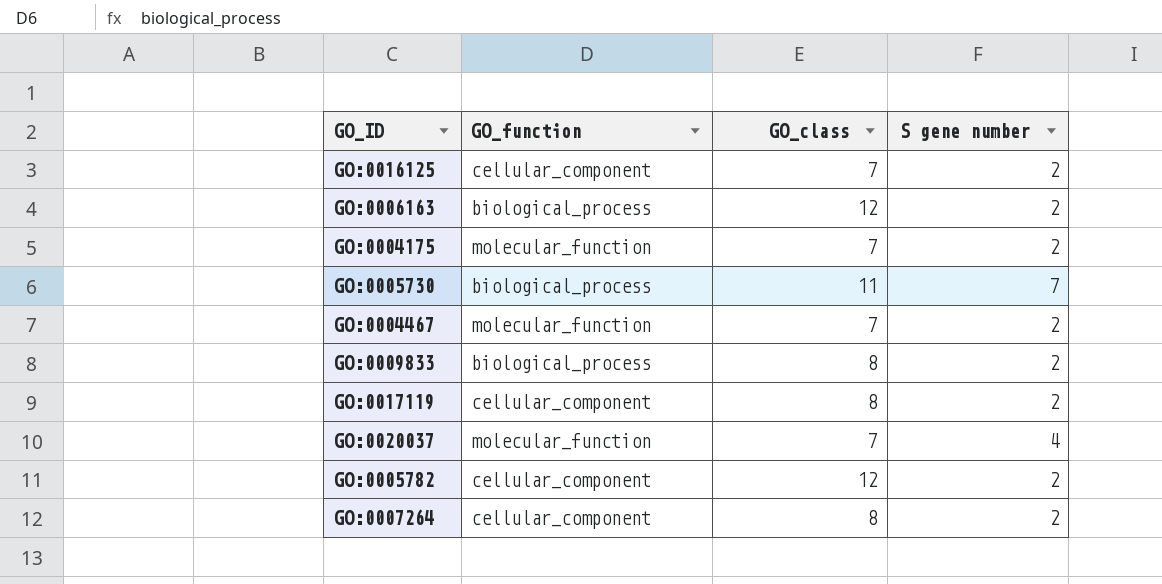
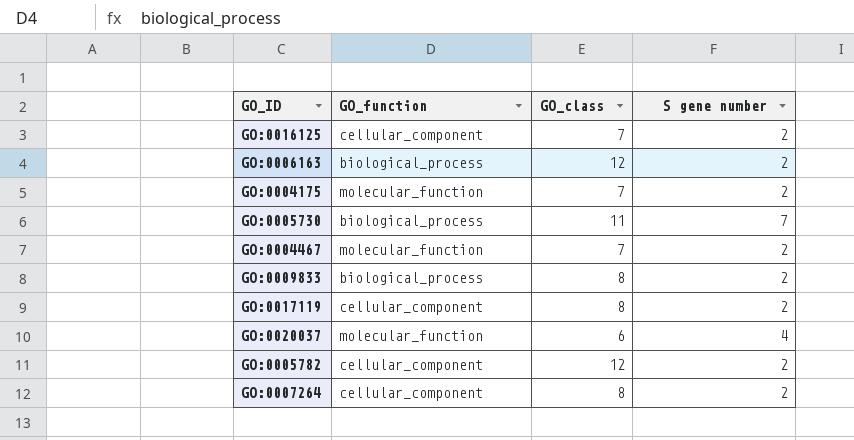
GO:0020037 | GO_class: 7 -> 6

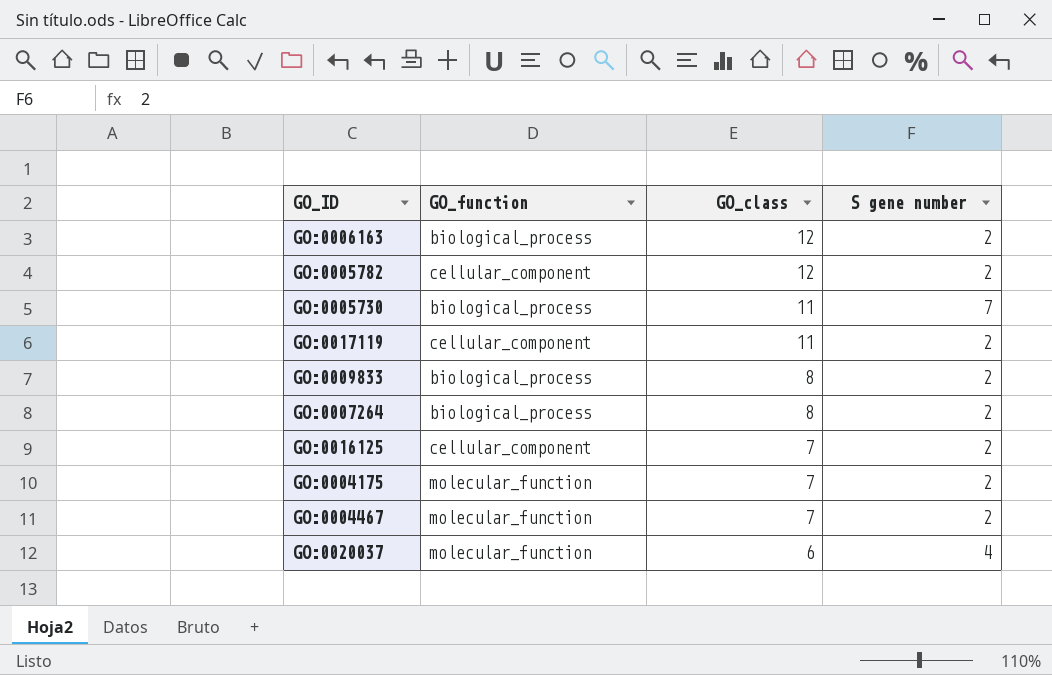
row order: none -> GO_class descending
GO:0017119 | GO_class: 8 -> 11
GO:0007264 | GO_function: cellular_component -> biological_process

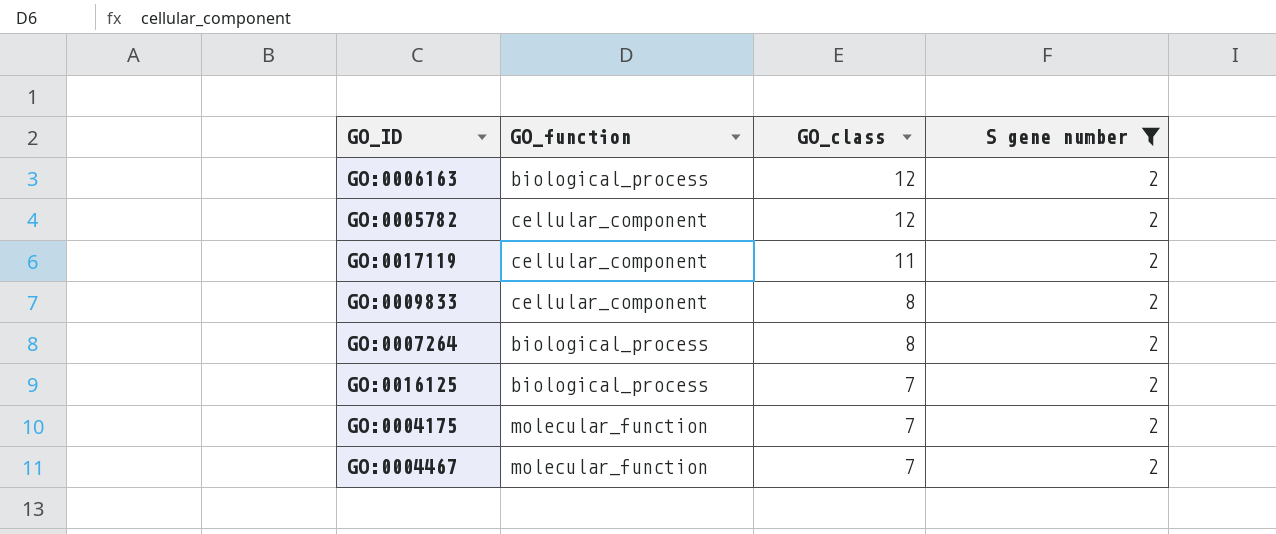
filter: none -> S gene number = 2
GO:0009833 | GO_function: biological_process -> cellular_component
GO:0016125 | GO_function: cellular_component -> biological_process

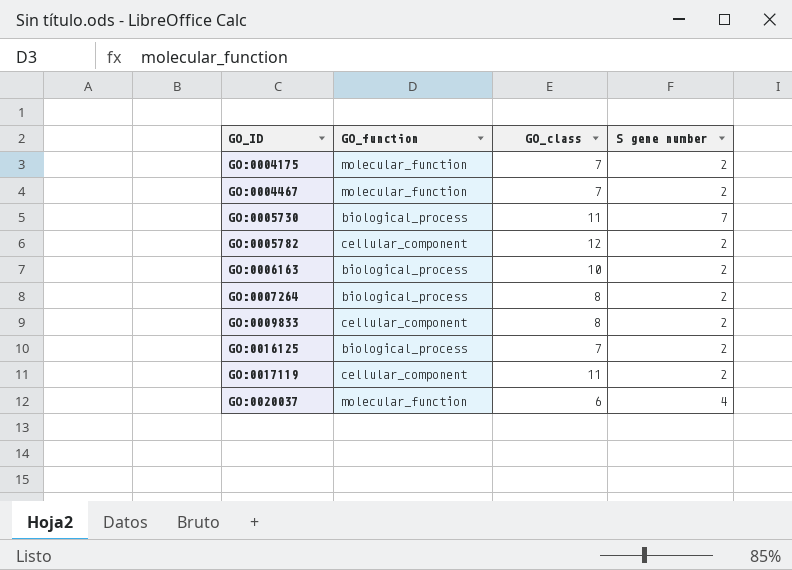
filter: S gene number = 2 -> none
row order: GO_class descending -> GO_ID ascending
GO:0006163 | GO_class: 12 -> 10

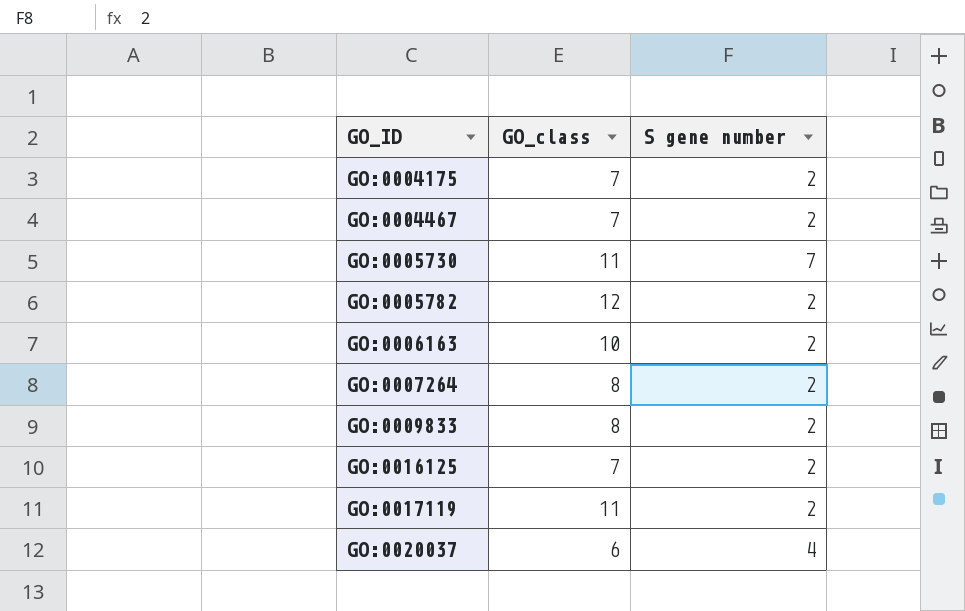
column GO_function | position: 2 -> none

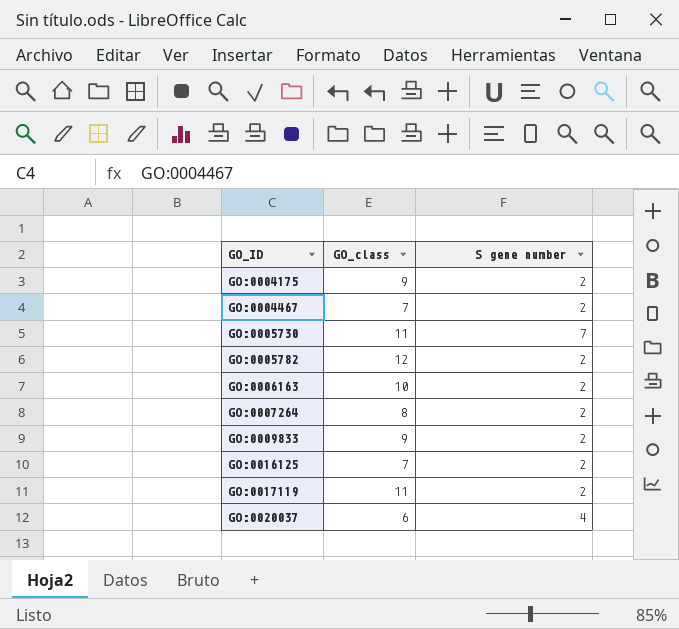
GO:0004175 | GO_class: 7 -> 9
GO:0009833 | GO_class: 8 -> 9

